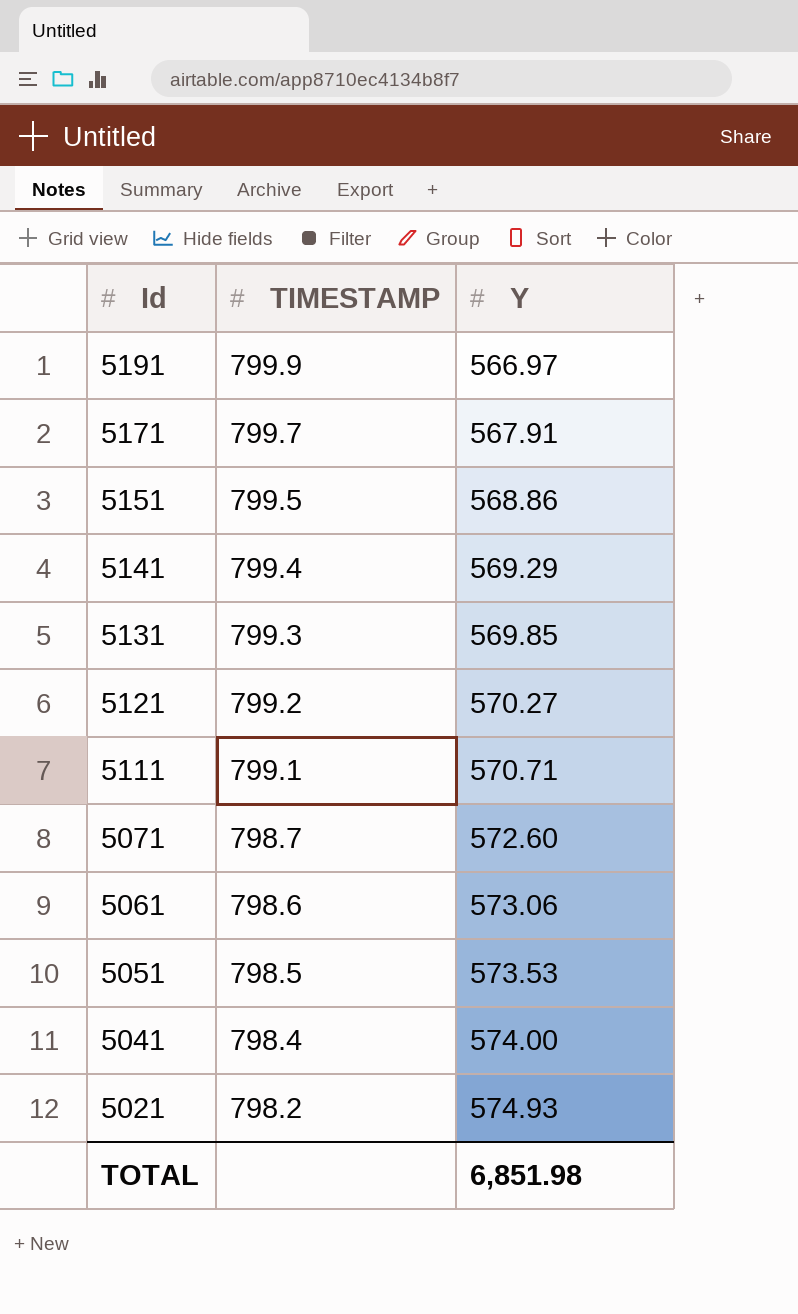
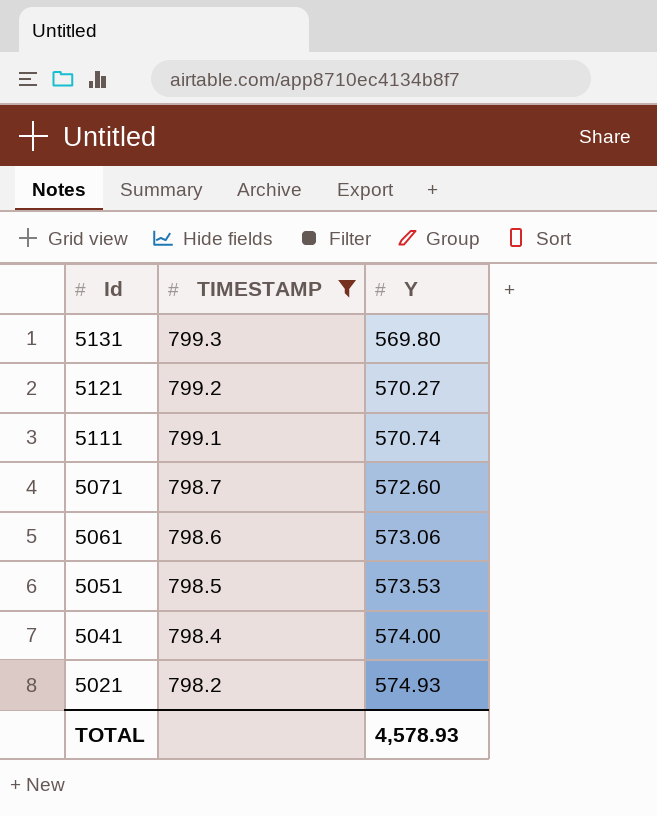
filter: none -> TIMESTAMP <= 799.3
5131 | Y: 569.85 -> 569.80
5111 | Y: 570.71 -> 570.74
TOTAL | Y: 6,851.98 -> 4,578.93

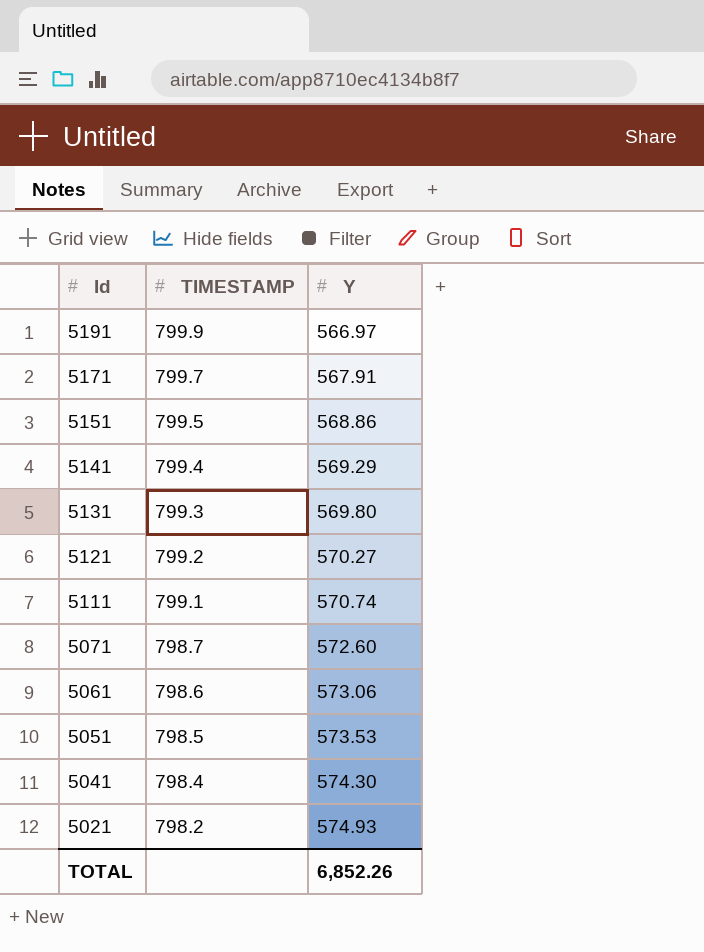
filter: TIMESTAMP <= 799.3 -> none
5041 | Y: 574.00 -> 574.30
TOTAL | Y: 4,578.93 -> 6,852.26

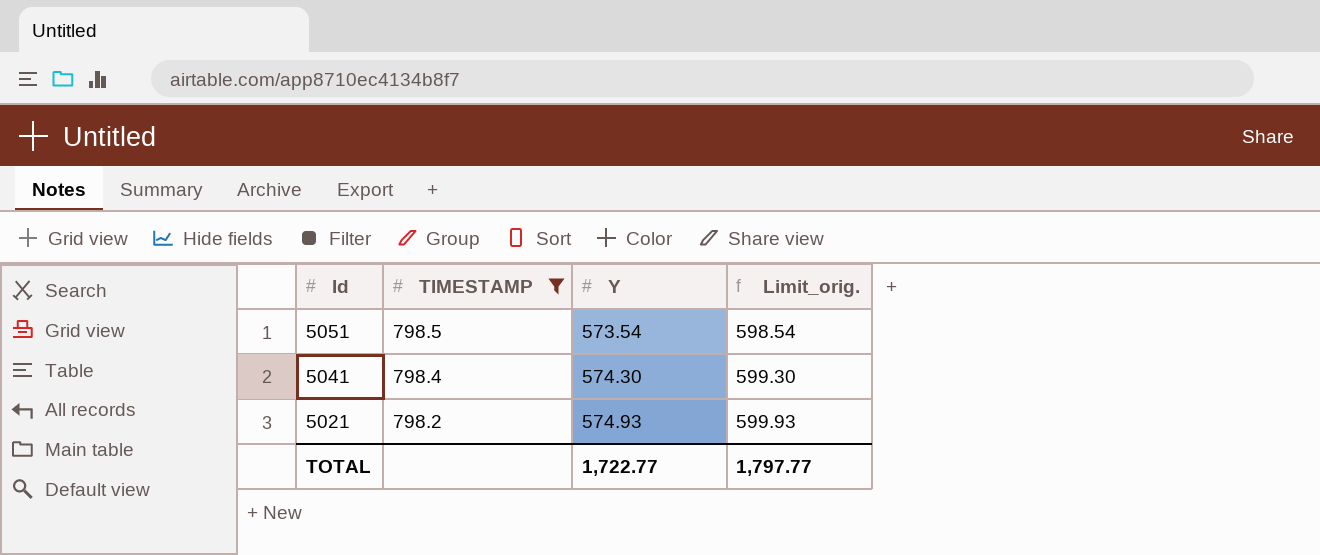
filter: none -> TIMESTAMP <= 798.5
column Limit_orig. | formula: none -> [Y] + 25
5051 | Y: 573.53 -> 573.54
TOTAL | Y: 6,852.26 -> 1,722.77

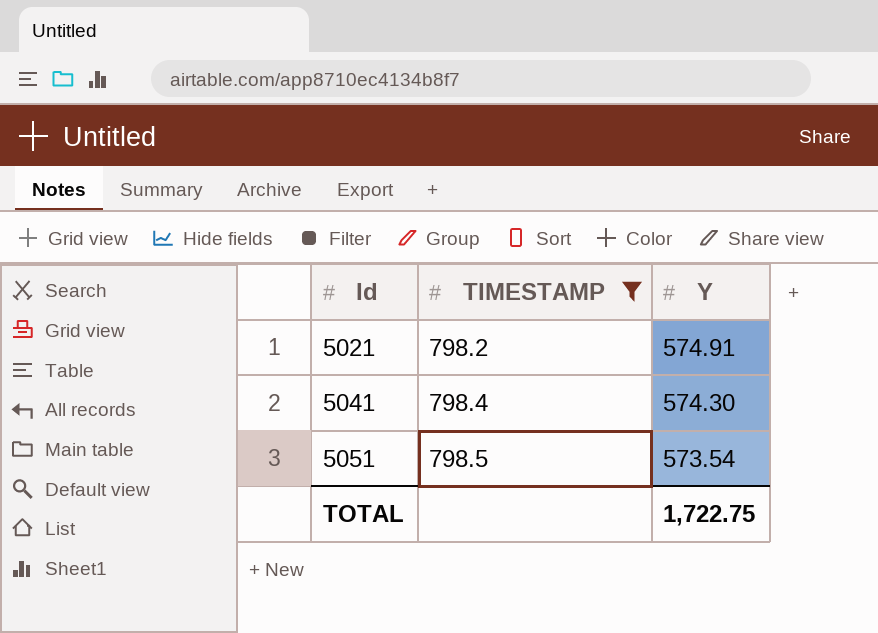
row order: Id descending -> Id ascending
column Limit_orig. | formula: [Y] + 25 -> none
5021 | Y: 574.93 -> 574.91
TOTAL | Y: 1,722.77 -> 1,722.75

